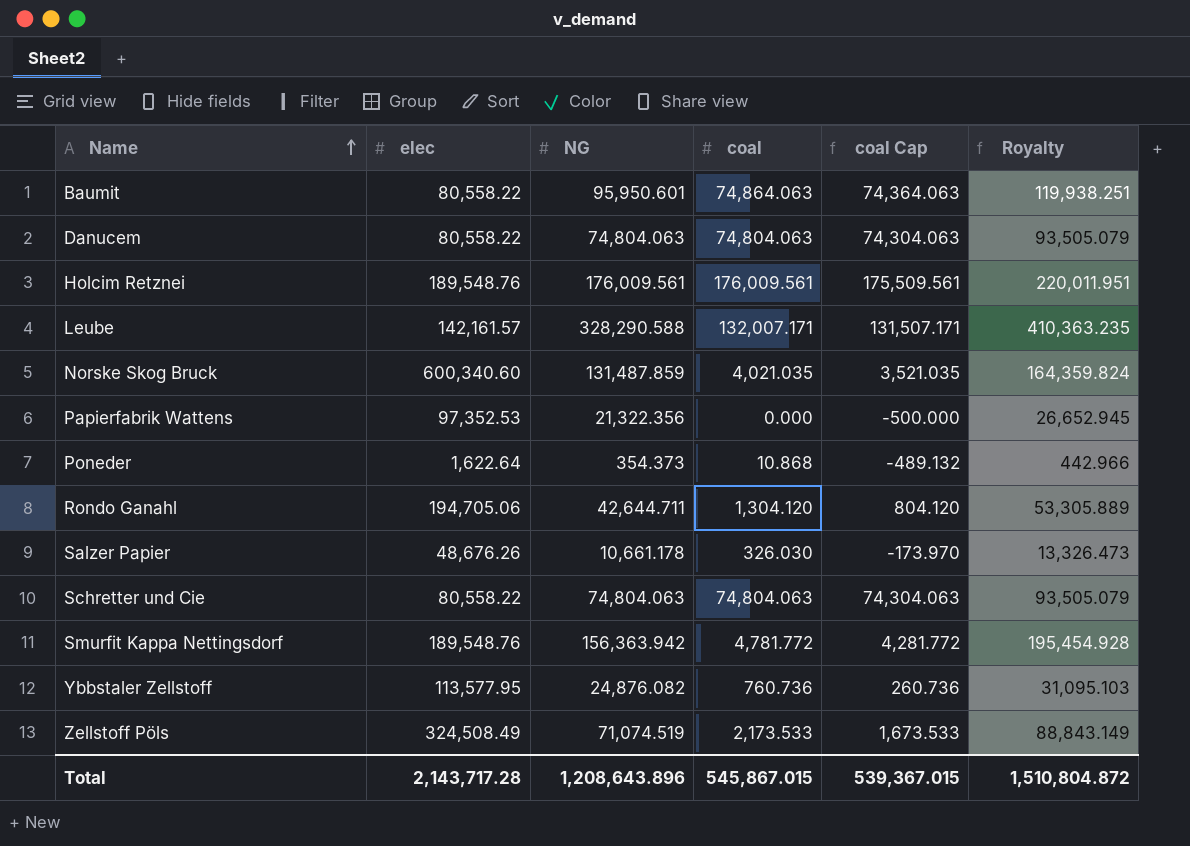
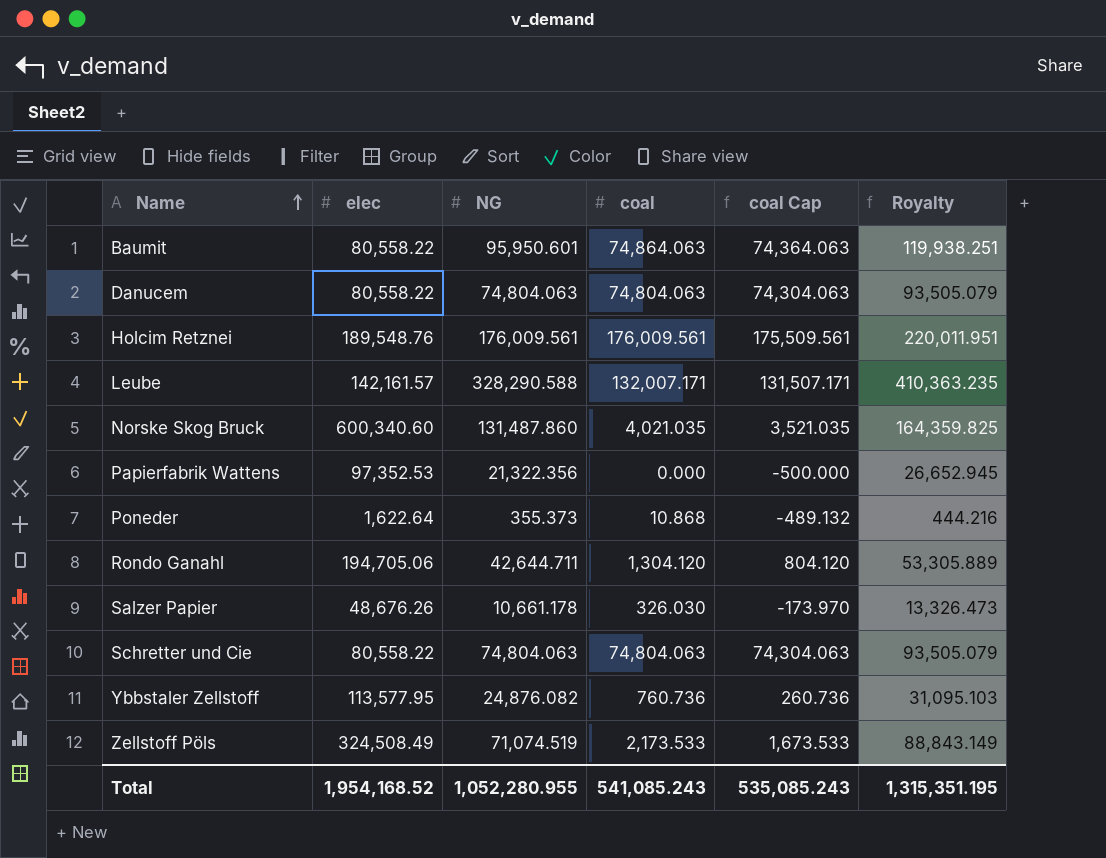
row Smurfit Kappa Nettingsdorf: 189,548.76 | 156,363.942 | 4,781.772 | 4,281.772 | 195,454.928 -> none
Norske Skog Bruck | NG: 131,487.859 -> 131,487.860
Norske Skog Bruck | Royalty: 164,359.824 -> 164,359.825
Poneder | NG: 354.373 -> 355.373
Poneder | Royalty: 442.966 -> 444.216
Total | elec: 2,143,717.28 -> 1,954,168.52
Total | NG: 1,208,643.896 -> 1,052,280.955
Total | coal: 545,867.015 -> 541,085.243
Total | coal Cap: 539,367.015 -> 535,085.243
Total | Royalty: 1,510,804.872 -> 1,315,351.195

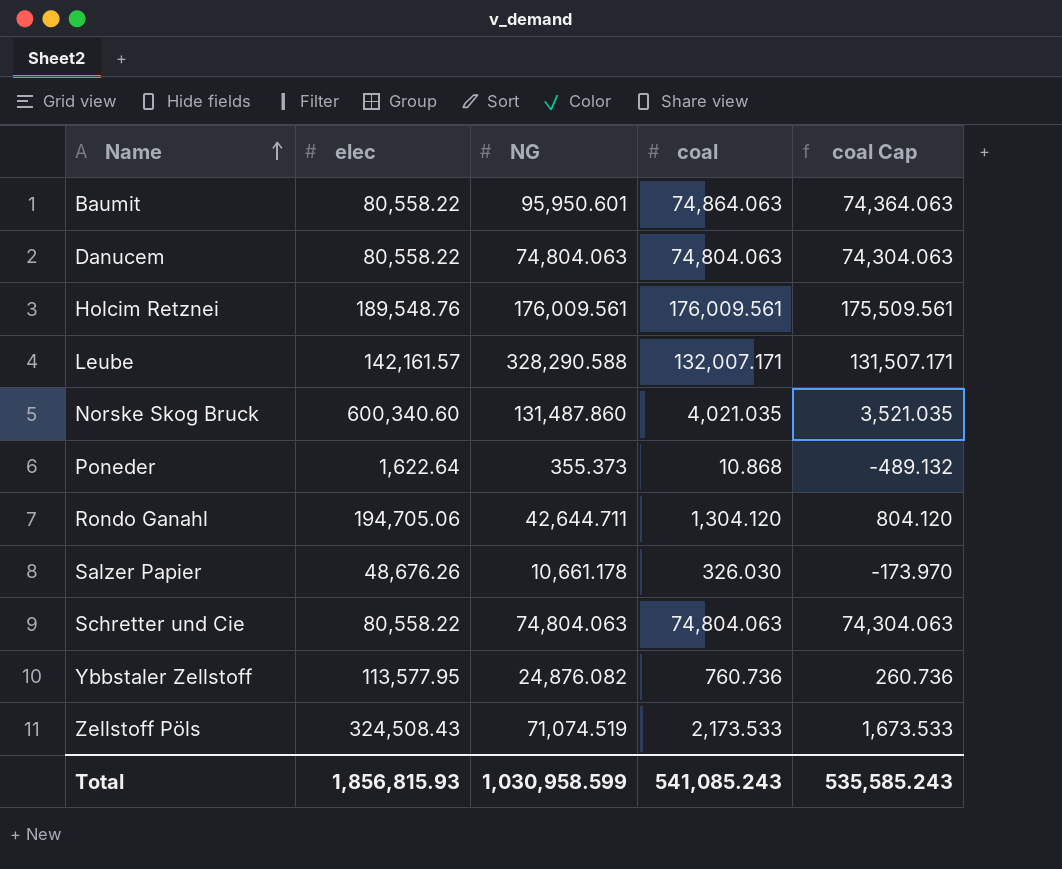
column Royalty | formula: [NG] * 1.25 -> none
row Papierfabrik Wattens: 97,352.53 | 21,322.356 | 0.000 | -500.000 | 26,652.945 -> none
Zellstoff Pöls | elec: 324,508.49 -> 324,508.43
Total | elec: 1,954,168.52 -> 1,856,815.93
Total | NG: 1,052,280.955 -> 1,030,958.599
Total | coal Cap: 535,085.243 -> 535,585.243

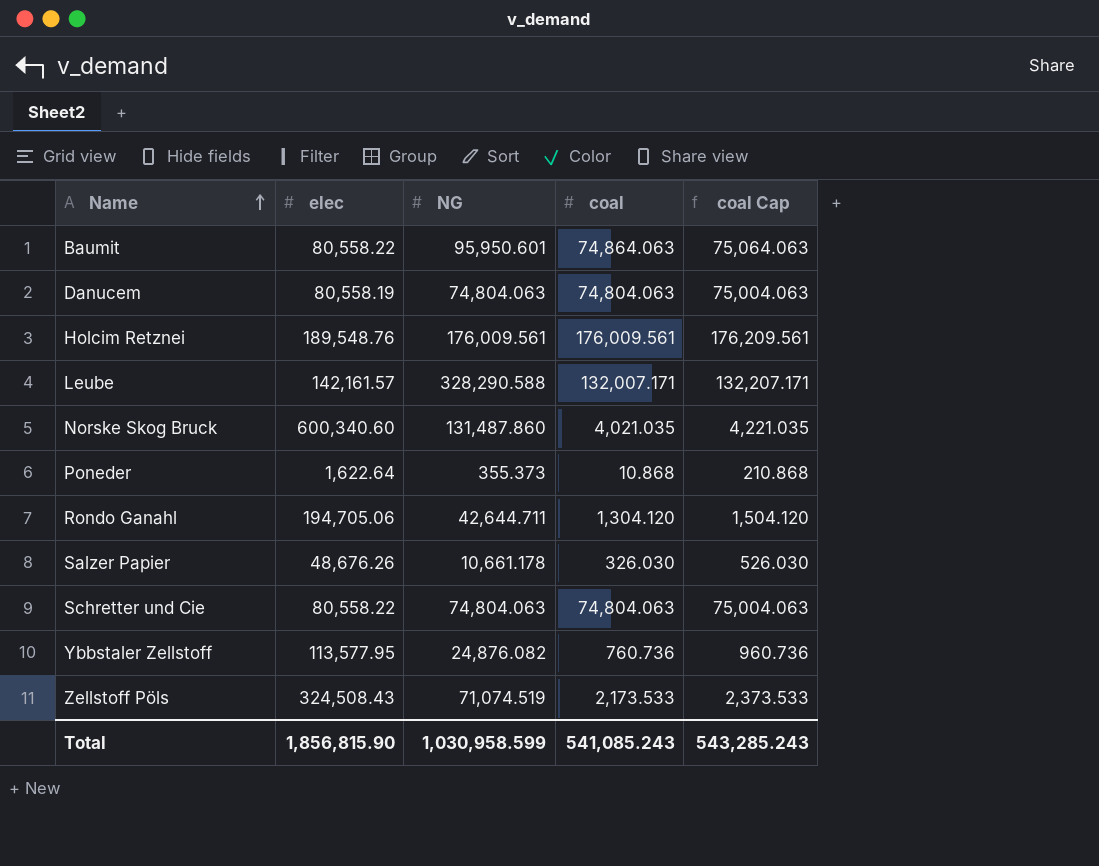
column coal Cap | formula: [coal] - 500 -> [coal] + 200
Danucem | elec: 80,558.22 -> 80,558.19
Total | elec: 1,856,815.93 -> 1,856,815.90
Total | coal Cap: 535,585.243 -> 543,285.243

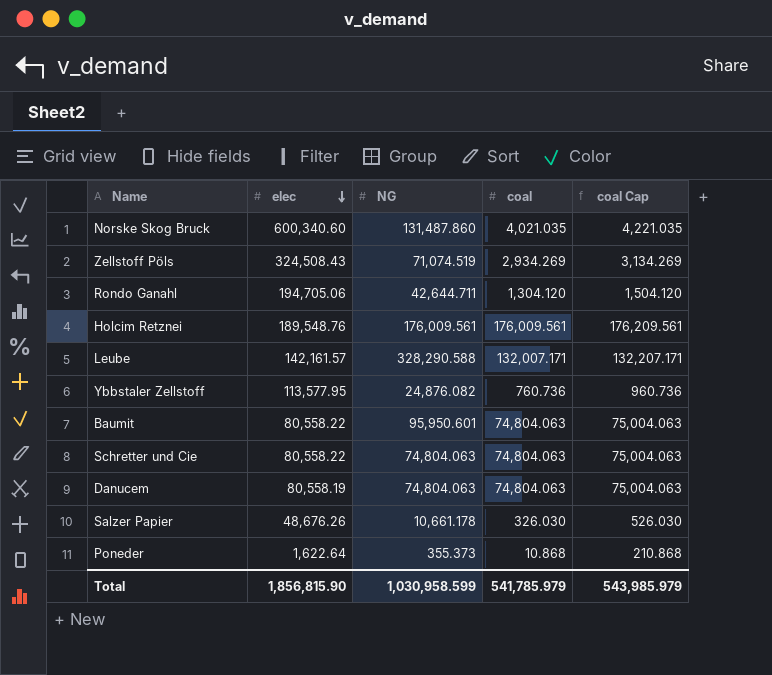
row order: Name ascending -> elec descending
Zellstoff Pöls | coal: 2,173.533 -> 2,934.269
Zellstoff Pöls | coal Cap: 2,373.533 -> 3,134.269
Baumit | coal: 74,864.063 -> 74,804.063
Baumit | coal Cap: 75,064.063 -> 75,004.063
Total | coal: 541,085.243 -> 541,785.979
Total | coal Cap: 543,285.243 -> 543,985.979

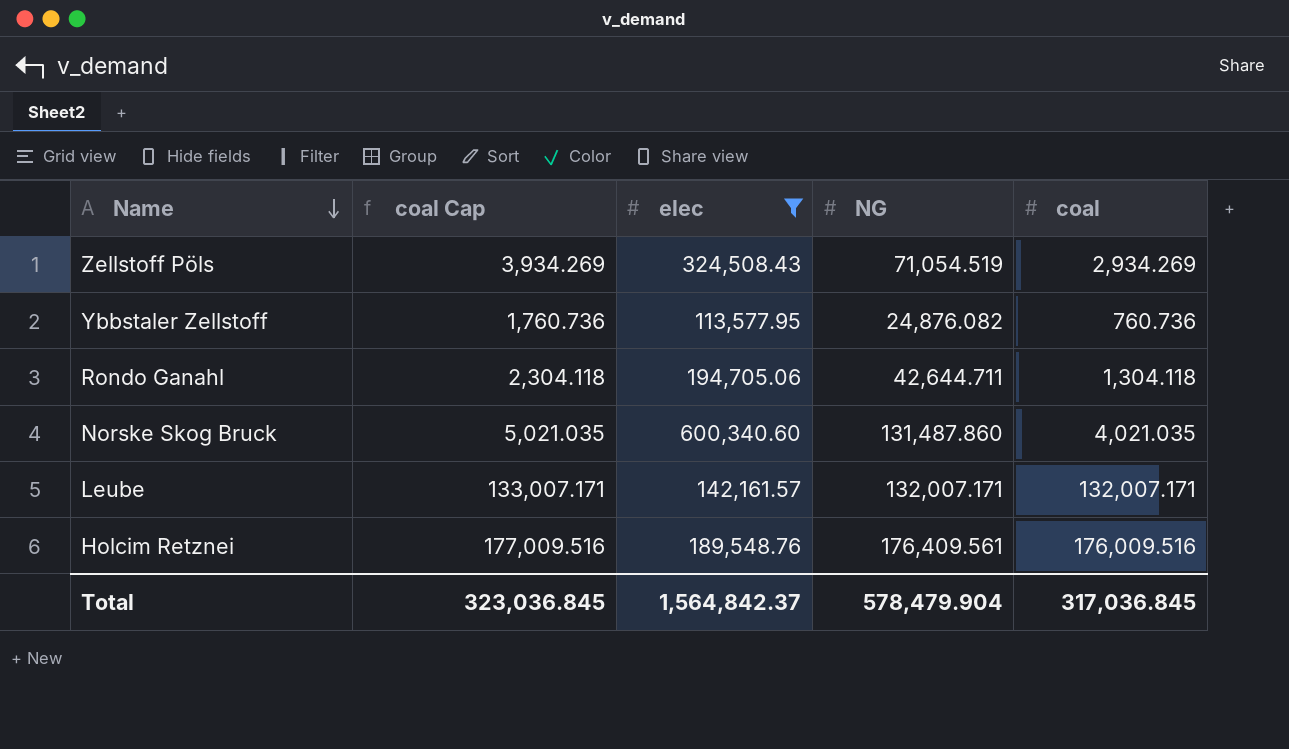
filter: none -> elec >= 113,577.95
row order: elec descending -> Name descending
column coal Cap | formula: [coal] + 200 -> [coal] + 1000
column coal Cap | position: 5 -> 2
Zellstoff Pöls | NG: 71,074.519 -> 71,054.519
Rondo Ganahl | coal: 1,304.120 -> 1,304.118
Leube | NG: 328,290.588 -> 132,007.171
Holcim Retznei | NG: 176,009.561 -> 176,409.561
Holcim Retznei | coal: 176,009.561 -> 176,009.516
Total | coal Cap: 543,985.979 -> 323,036.845
Total | elec: 1,856,815.90 -> 1,564,842.37
Total | NG: 1,030,958.599 -> 578,479.904
Total | coal: 541,785.979 -> 317,036.845

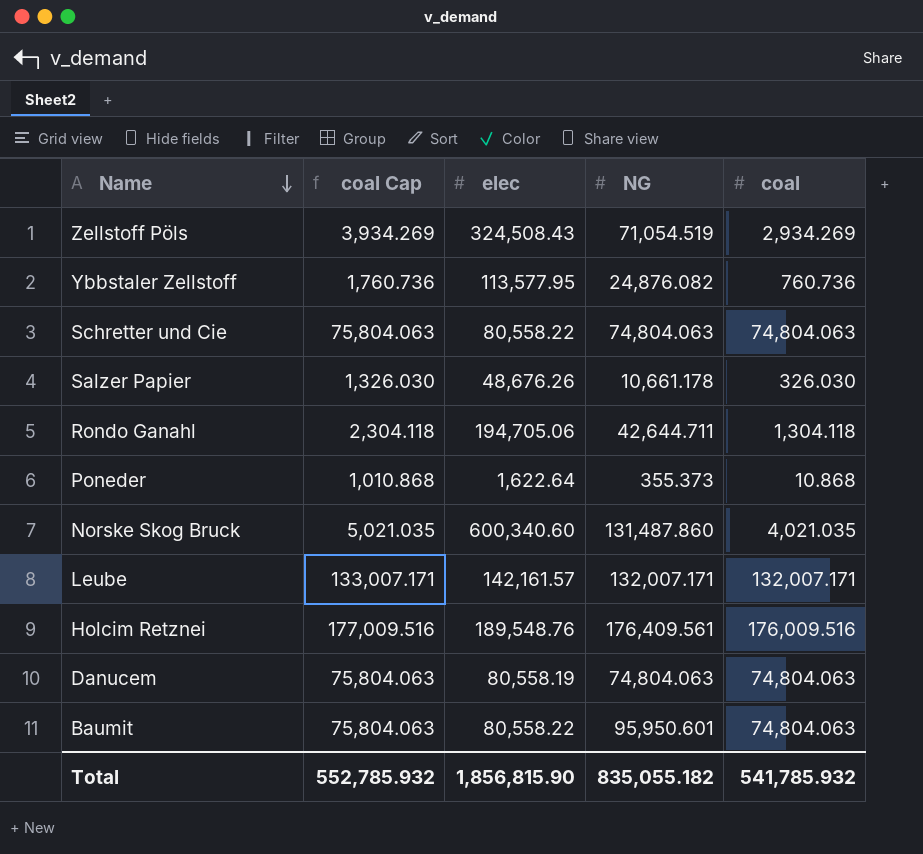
filter: elec >= 113,577.95 -> none
Total | coal Cap: 323,036.845 -> 552,785.932
Total | elec: 1,564,842.37 -> 1,856,815.90
Total | NG: 578,479.904 -> 835,055.182
Total | coal: 317,036.845 -> 541,785.932

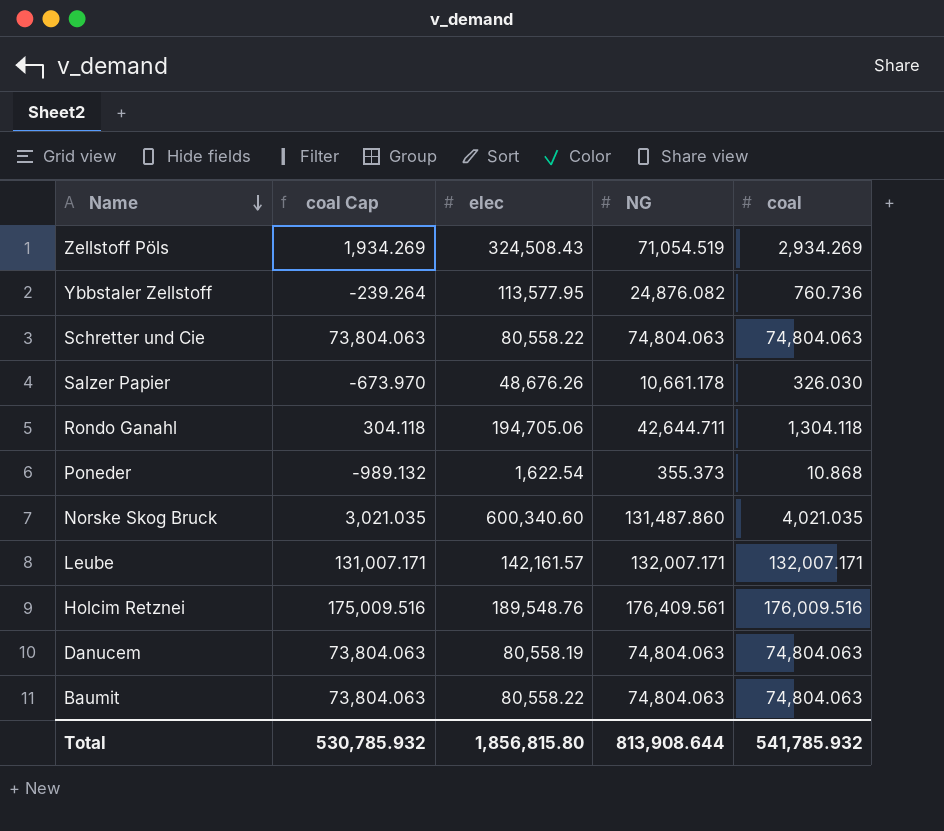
column coal Cap | formula: [coal] + 1000 -> [coal] - 1000
Poneder | elec: 1,622.64 -> 1,622.54
Baumit | NG: 95,950.601 -> 74,804.063
Total | coal Cap: 552,785.932 -> 530,785.932
Total | elec: 1,856,815.90 -> 1,856,815.80
Total | NG: 835,055.182 -> 813,908.644

